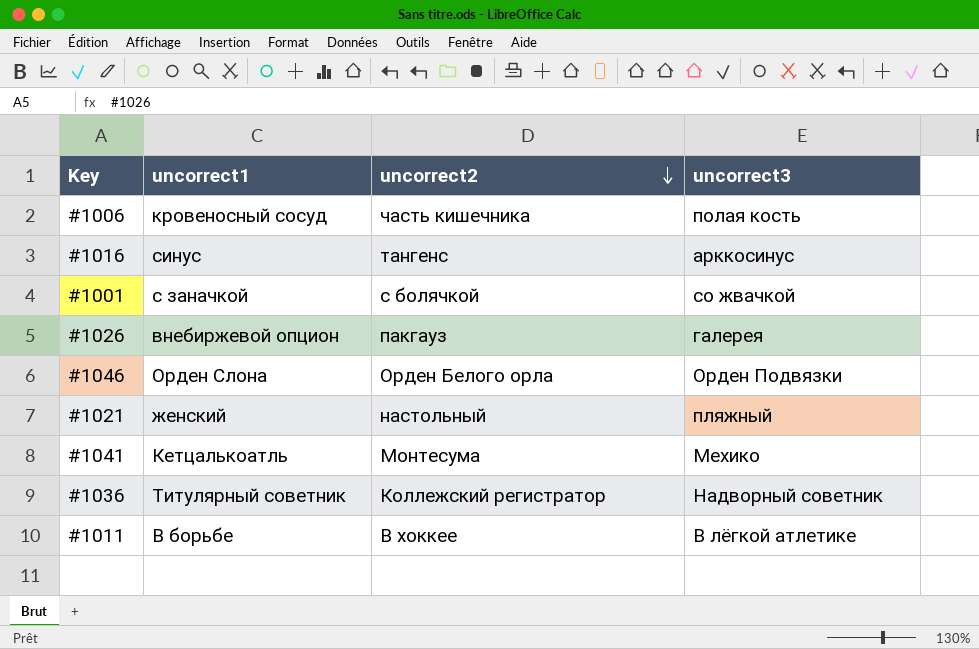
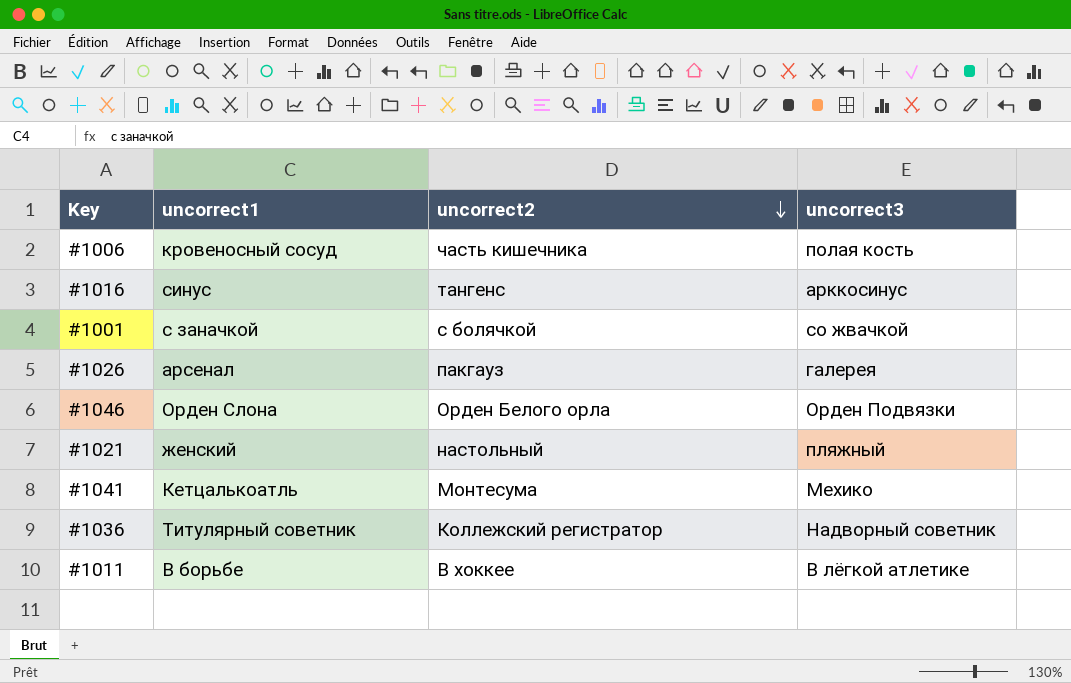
#1026 | uncorrect1: внебиржевой опцион -> арсенал

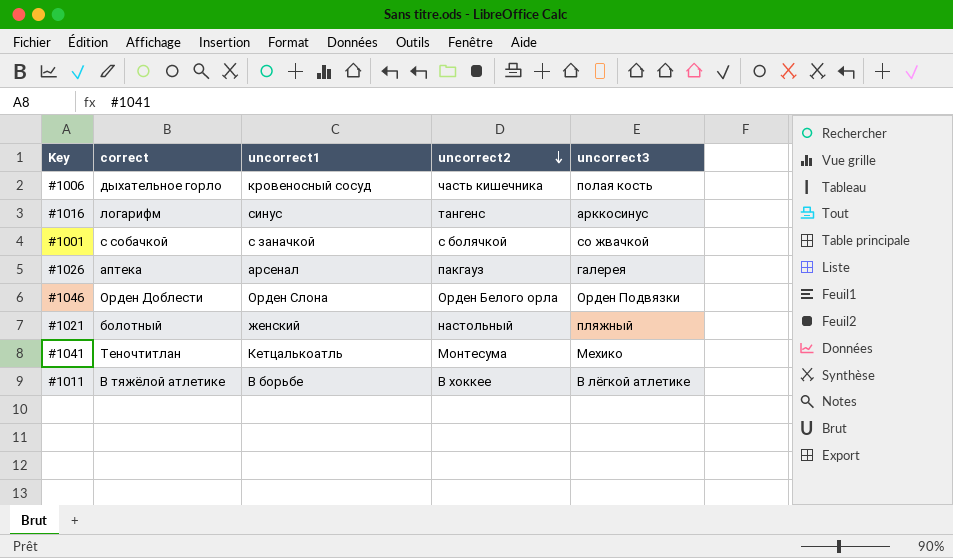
column correct | position: none -> 2
row #1036: Титулярный советник | Коллежский регистратор | Надворный советник -> none

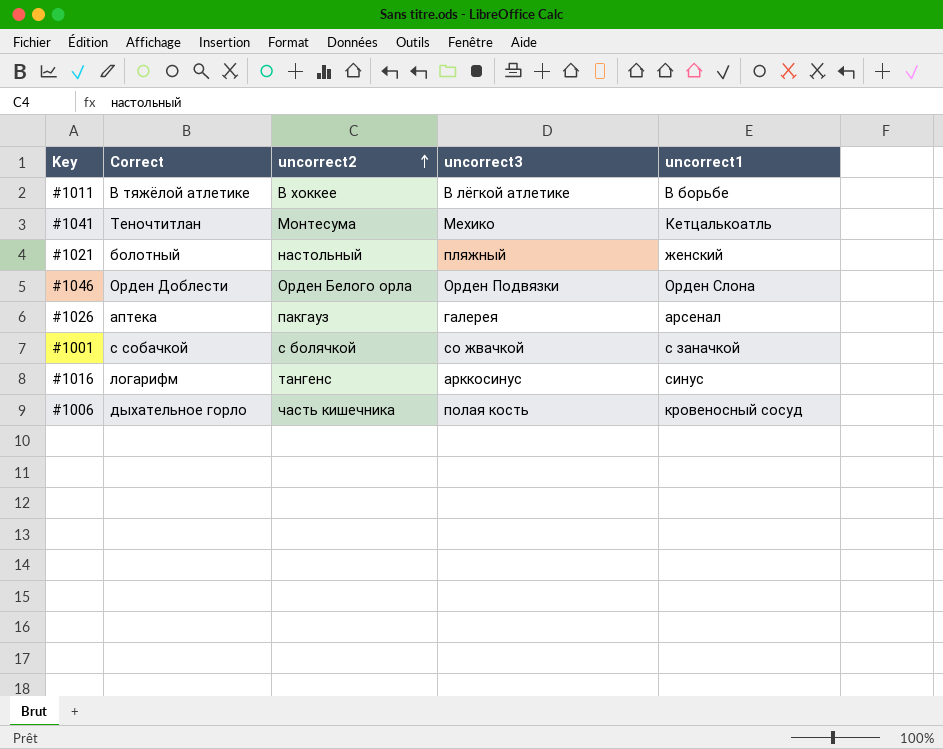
row order: uncorrect2 descending -> uncorrect2 ascending
column name: correct -> Correct
column uncorrect1 | position: 3 -> 5

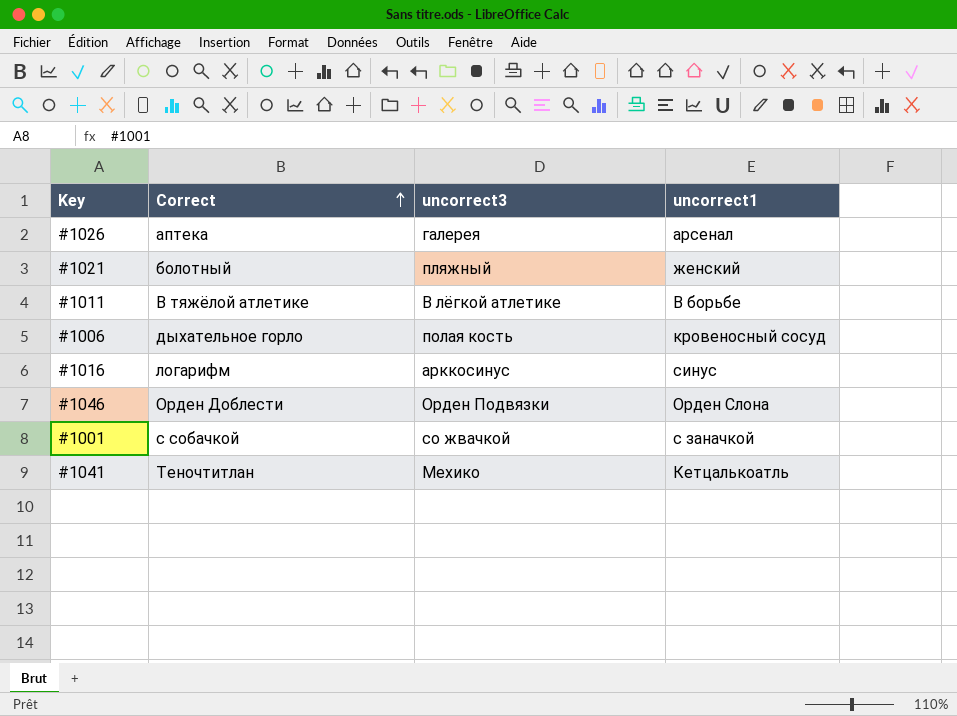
row order: uncorrect2 ascending -> Correct ascending
column uncorrect2 | position: 3 -> none

